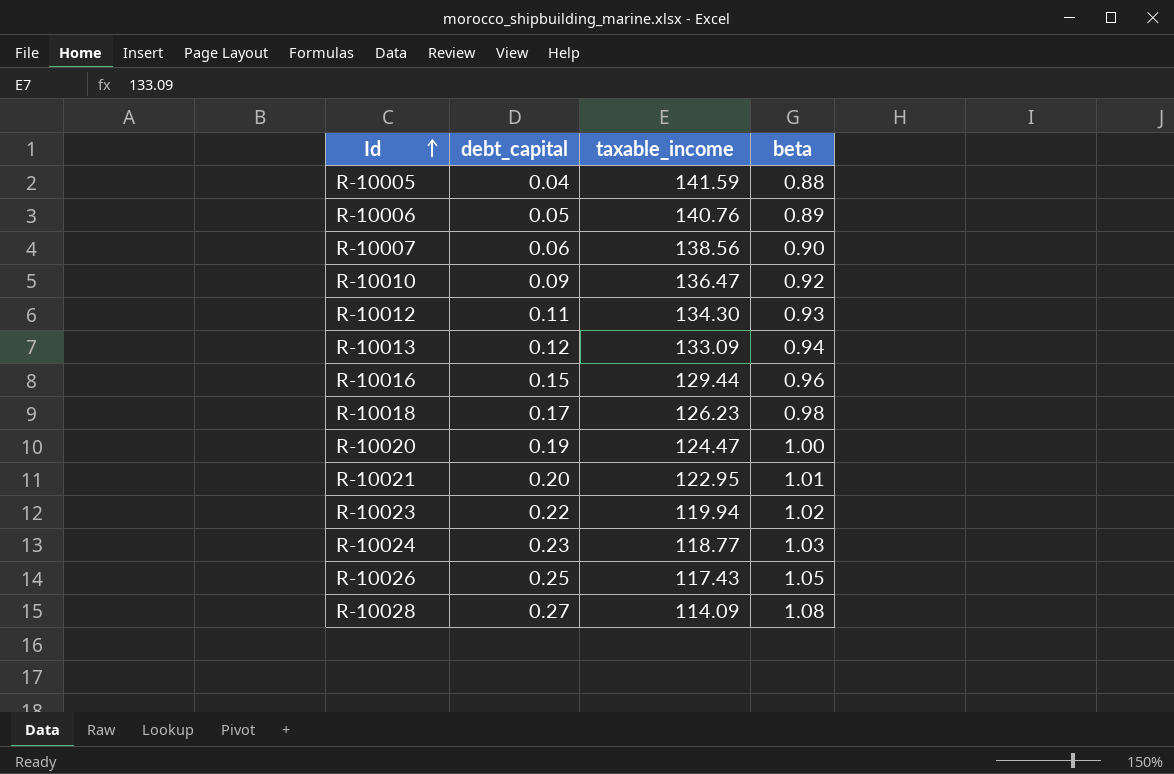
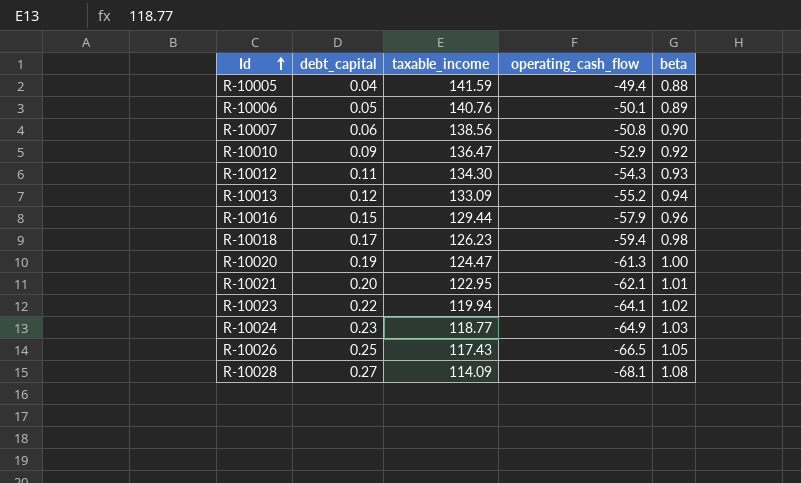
column operating_cash_flow | position: none -> 4

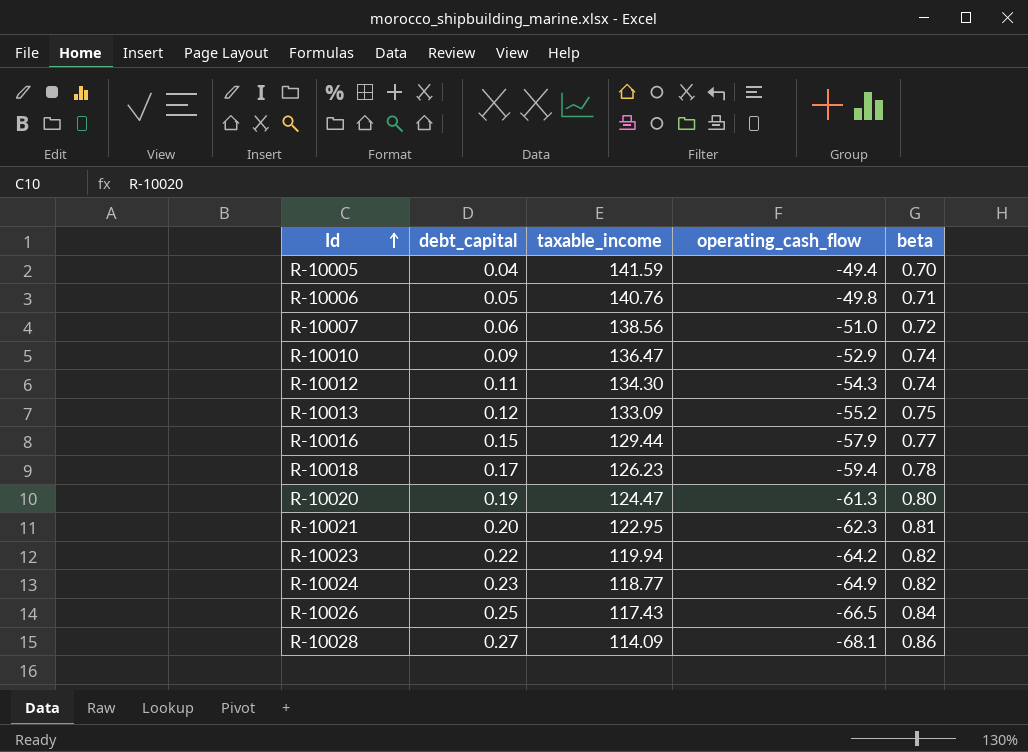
R-10005 | beta: 0.88 -> 0.70
R-10006 | operating_cash_flow: -50.1 -> -49.8
R-10006 | beta: 0.89 -> 0.71
R-10007 | operating_cash_flow: -50.8 -> -51.0
R-10007 | beta: 0.90 -> 0.72
R-10010 | beta: 0.92 -> 0.74
R-10012 | beta: 0.93 -> 0.74
R-10013 | beta: 0.94 -> 0.75
R-10016 | beta: 0.96 -> 0.77
R-10018 | beta: 0.98 -> 0.78
R-10020 | beta: 1.00 -> 0.80
R-10021 | operating_cash_flow: -62.1 -> -62.3
R-10021 | beta: 1.01 -> 0.81
R-10023 | operating_cash_flow: -64.1 -> -64.2
R-10023 | beta: 1.02 -> 0.82
R-10024 | beta: 1.03 -> 0.82
R-10026 | beta: 1.05 -> 0.84
R-10028 | beta: 1.08 -> 0.86

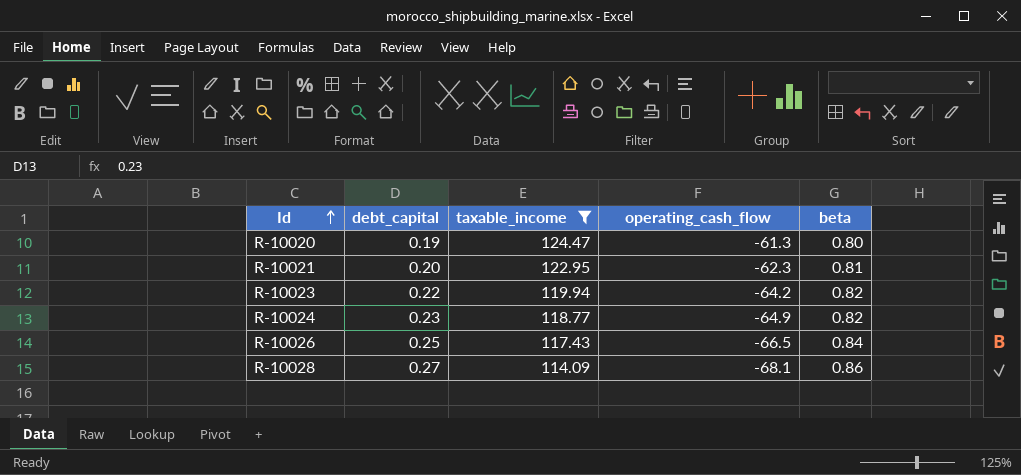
filter: none -> taxable_income <= 124.47

